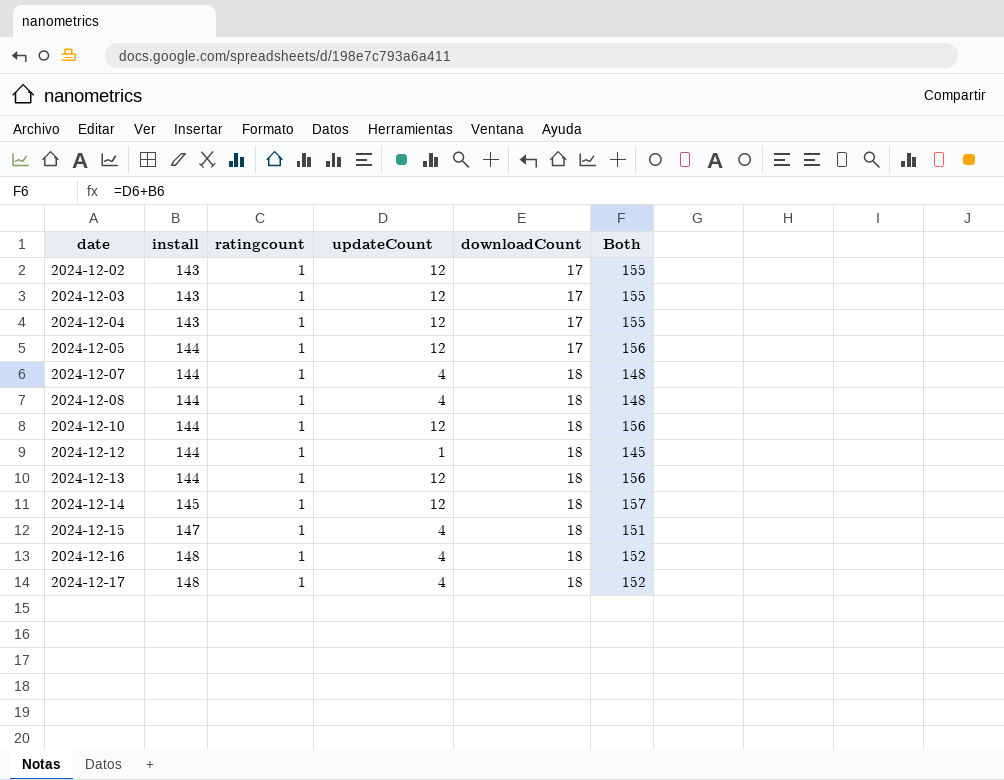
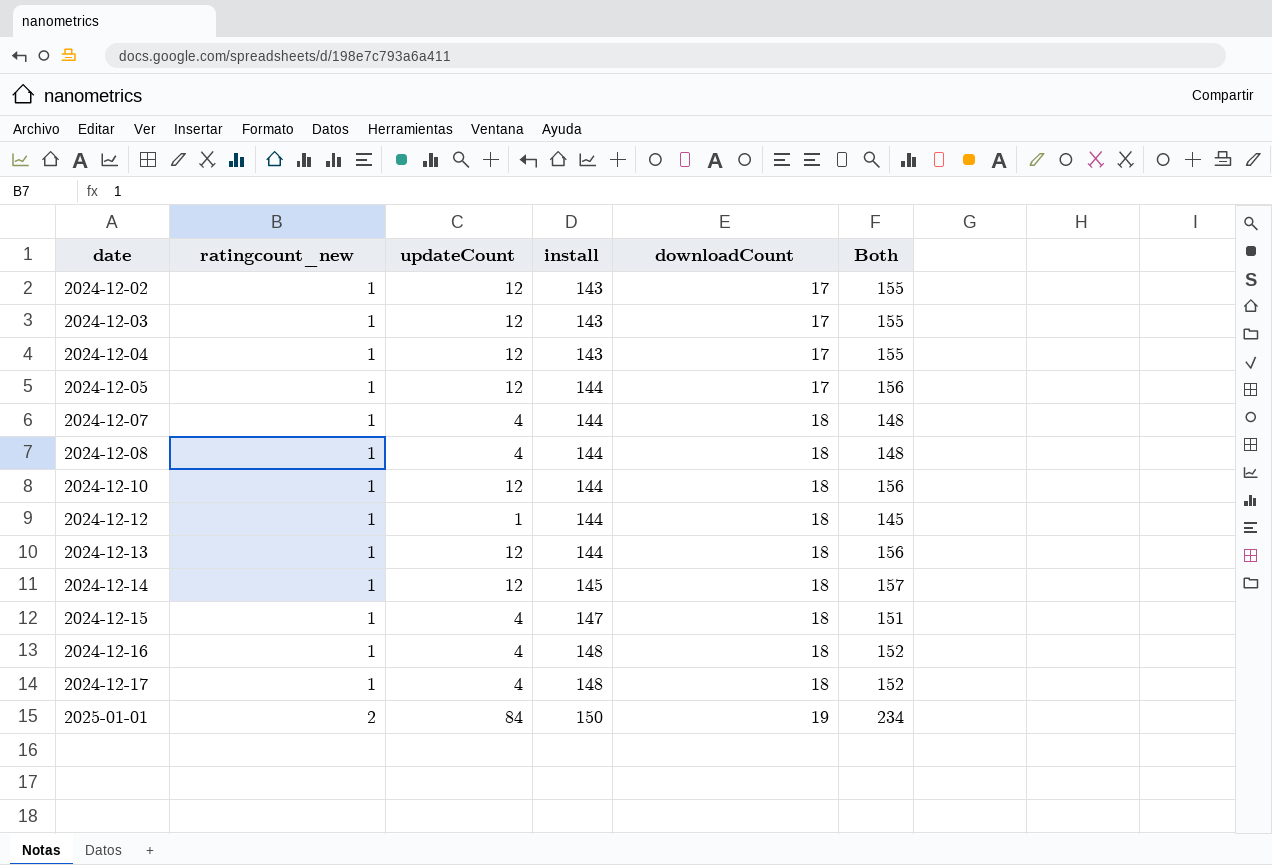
column name: ratingcount -> ratingcount_new
column install | position: 2 -> 4
row 2025-01-01: none -> 2 | 84 | 150 | 19 | 234

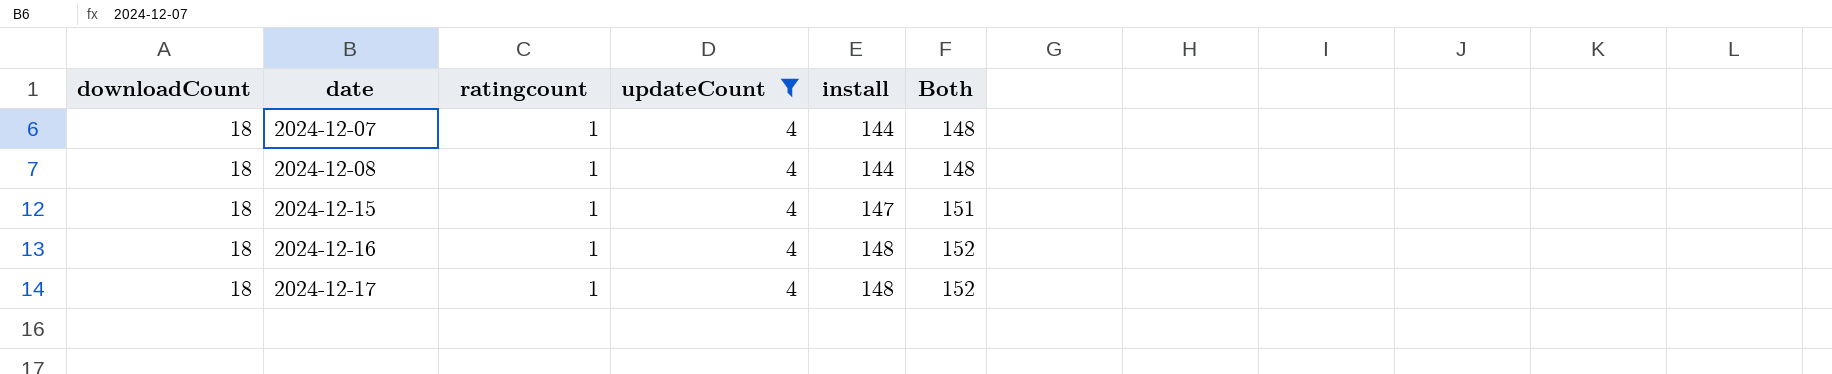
filter: none -> updateCount = 4
column downloadCount | position: 5 -> 1
column name: ratingcount_new -> ratingcount

